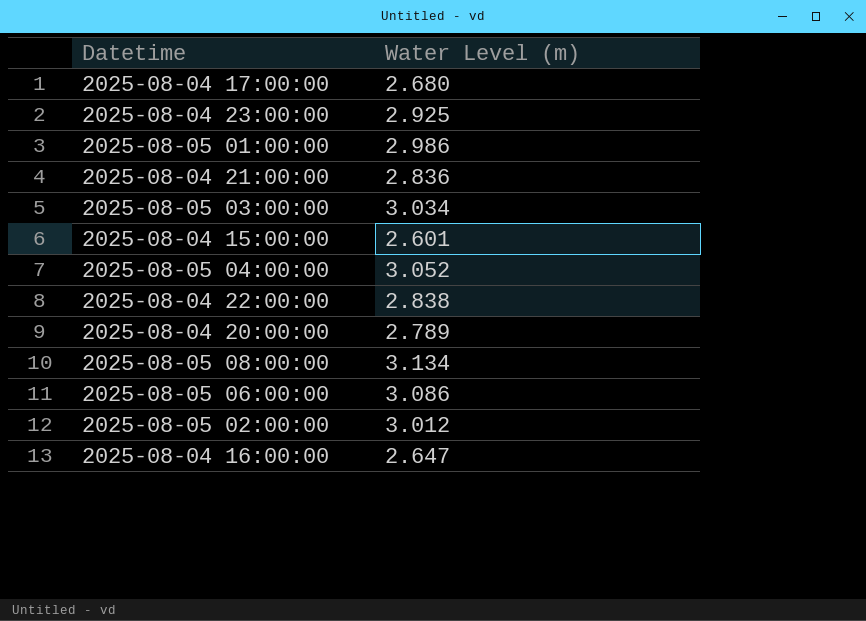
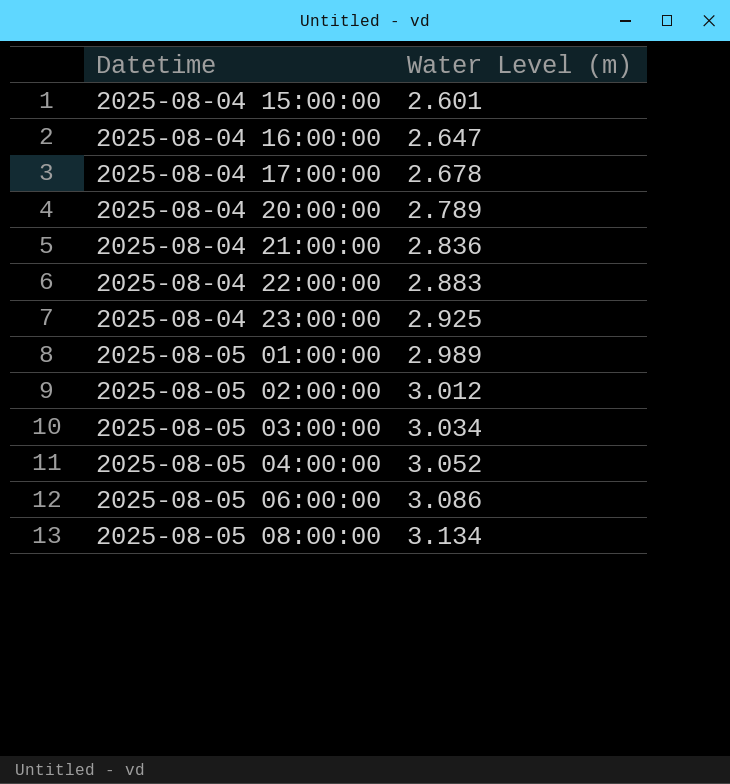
row order: none -> Datetime ascending
2025-08-04 17:00:00 | Water Level (m): 2.680 -> 2.678
2025-08-04 22:00:00 | Water Level (m): 2.838 -> 2.883
2025-08-05 01:00:00 | Water Level (m): 2.986 -> 2.989

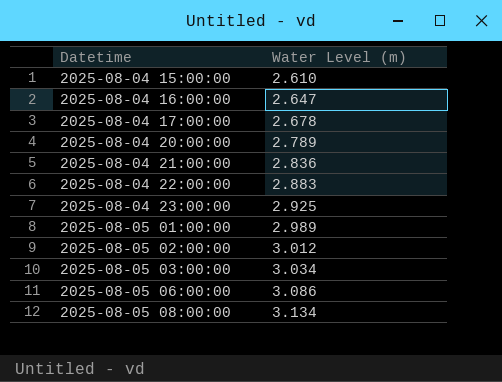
row 2025-08-05 04:00:00: 3.052 -> none
2025-08-04 15:00:00 | Water Level (m): 2.601 -> 2.610

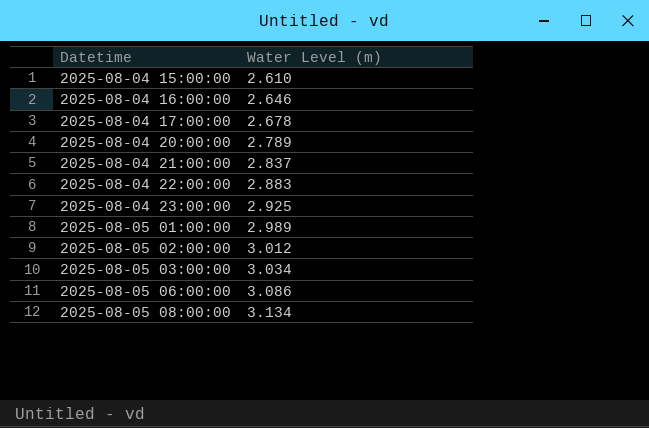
2025-08-04 16:00:00 | Water Level (m): 2.647 -> 2.646
2025-08-04 21:00:00 | Water Level (m): 2.836 -> 2.837

